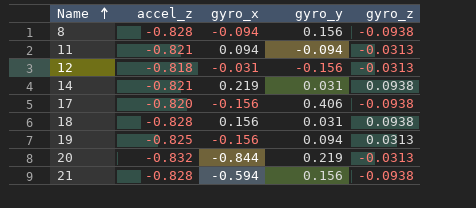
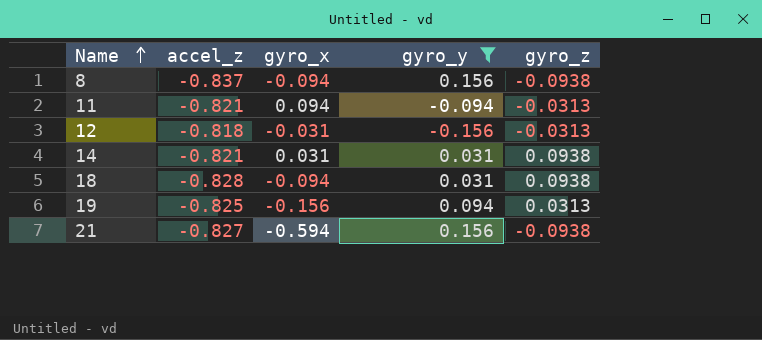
filter: none -> gyro_y <= 0.156
8 | accel_z: -0.828 -> -0.837
14 | gyro_x: 0.219 -> 0.031
18 | gyro_x: 0.156 -> -0.094
21 | accel_z: -0.828 -> -0.827

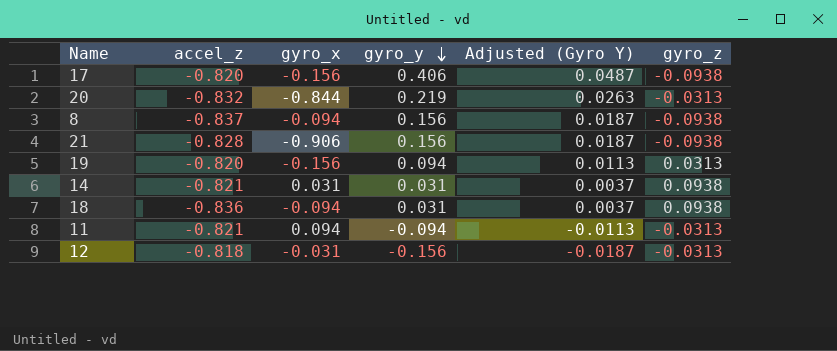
filter: gyro_y <= 0.156 -> none
row order: Name ascending -> gyro_y descending
column Adjusted (Gyro Y) | formula: none -> [gyro_y] * 0.12
21 | accel_z: -0.827 -> -0.828
21 | gyro_x: -0.594 -> -0.906
19 | accel_z: -0.825 -> -0.820
18 | accel_z: -0.828 -> -0.836

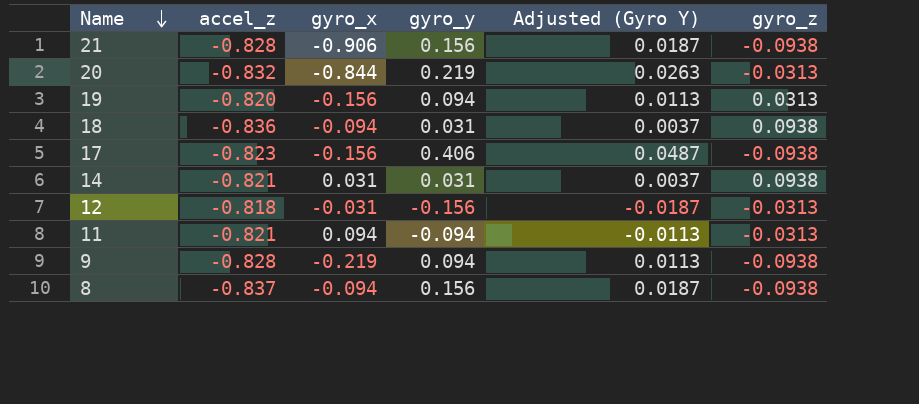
row order: gyro_y descending -> Name descending
17 | accel_z: -0.820 -> -0.823
row 9: none -> -0.828 | -0.219 | 0.094 | 0.0113 | -0.0938

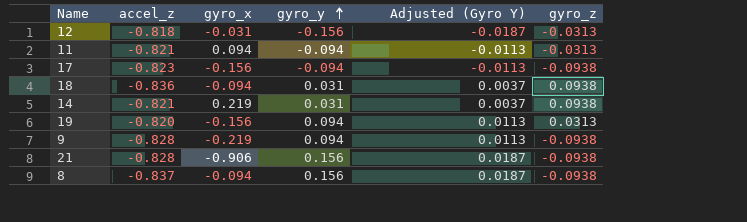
row order: Name descending -> gyro_y ascending
row 20: -0.832 | -0.844 | 0.219 | 0.0263 | -0.0313 -> none
17 | gyro_y: 0.406 -> -0.094
17 | Adjusted (Gyro Y): 0.0487 -> -0.0113
14 | gyro_x: 0.031 -> 0.219

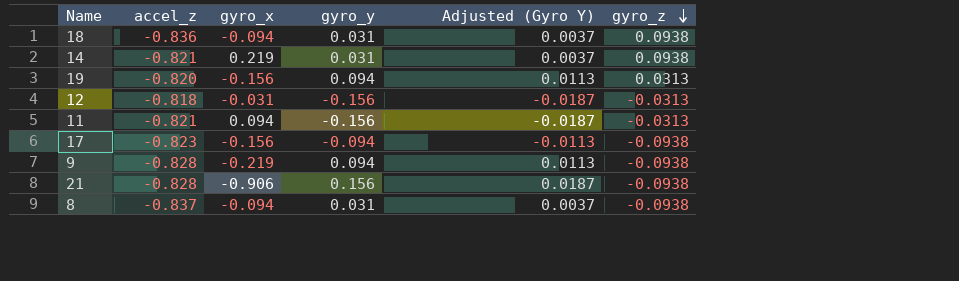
row order: gyro_y ascending -> gyro_z descending
11 | gyro_y: -0.094 -> -0.156
11 | Adjusted (Gyro Y): -0.0113 -> -0.0187
8 | gyro_y: 0.156 -> 0.031
8 | Adjusted (Gyro Y): 0.0187 -> 0.0037

